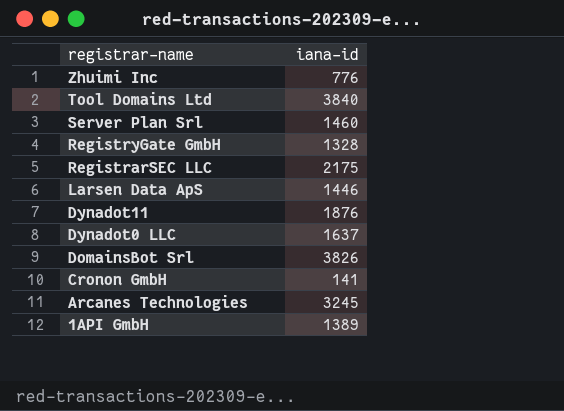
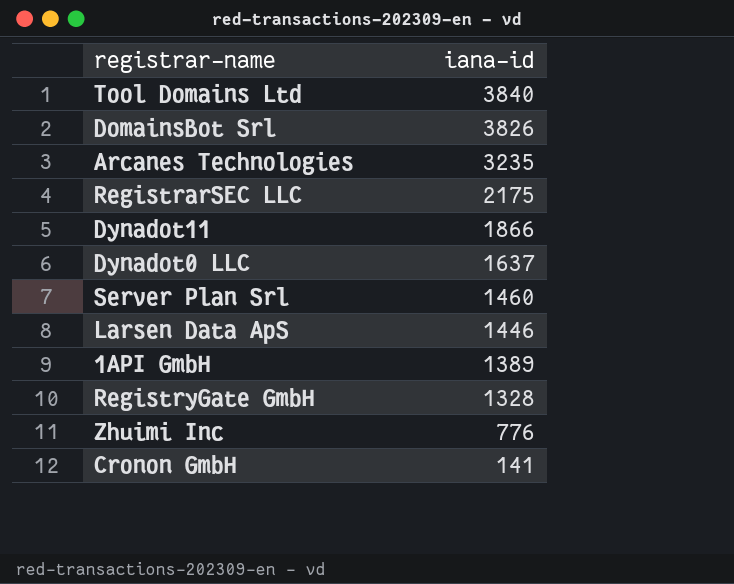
row order: registrar-name descending -> iana-id descending
Arcanes Technologies | iana-id: 3245 -> 3235
Dynadot11 | iana-id: 1876 -> 1866

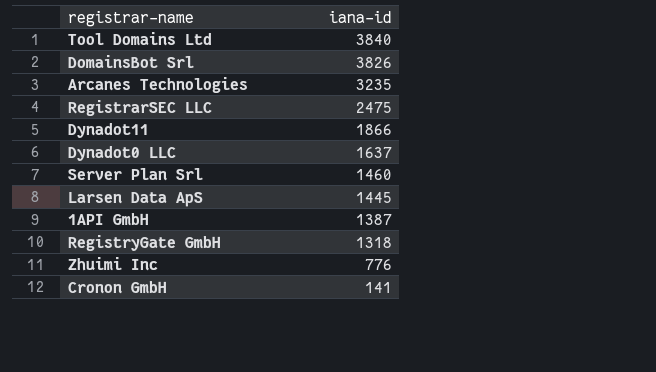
RegistrarSEC LLC | iana-id: 2175 -> 2475
Larsen Data ApS | iana-id: 1446 -> 1445
1API GmbH | iana-id: 1389 -> 1387
RegistryGate GmbH | iana-id: 1328 -> 1318

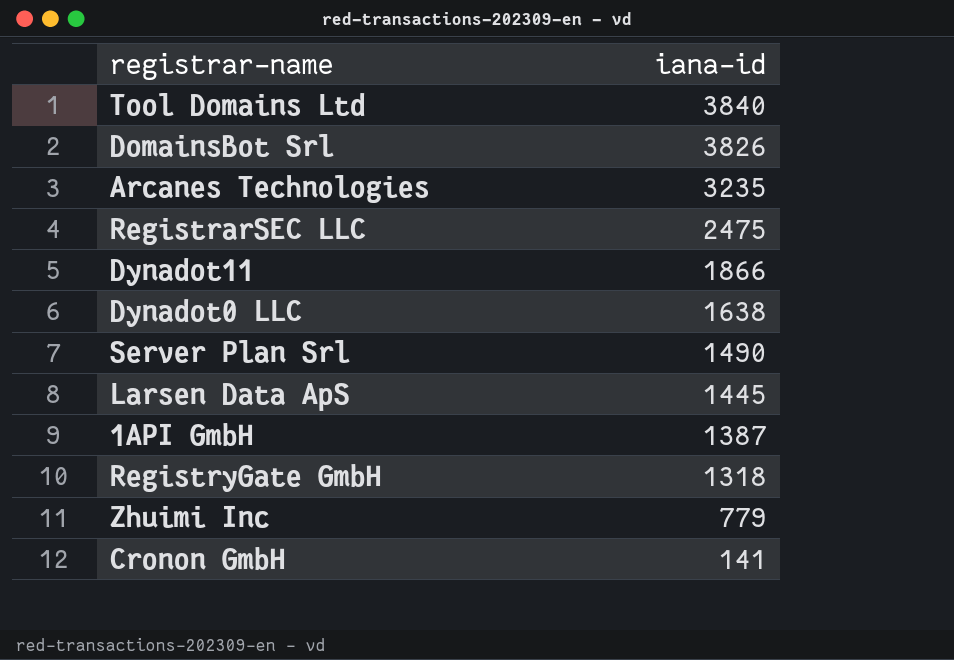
Dynadot0 LLC | iana-id: 1637 -> 1638
Server Plan Srl | iana-id: 1460 -> 1490
Zhuimi Inc | iana-id: 776 -> 779

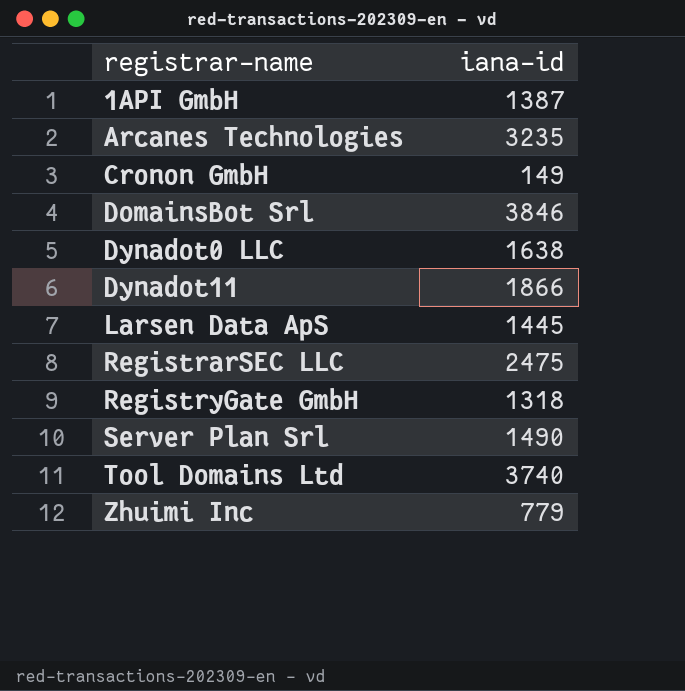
row order: iana-id descending -> registrar-name ascending
Cronon GmbH | iana-id: 141 -> 149
DomainsBot Srl | iana-id: 3826 -> 3846
Tool Domains Ltd | iana-id: 3840 -> 3740

